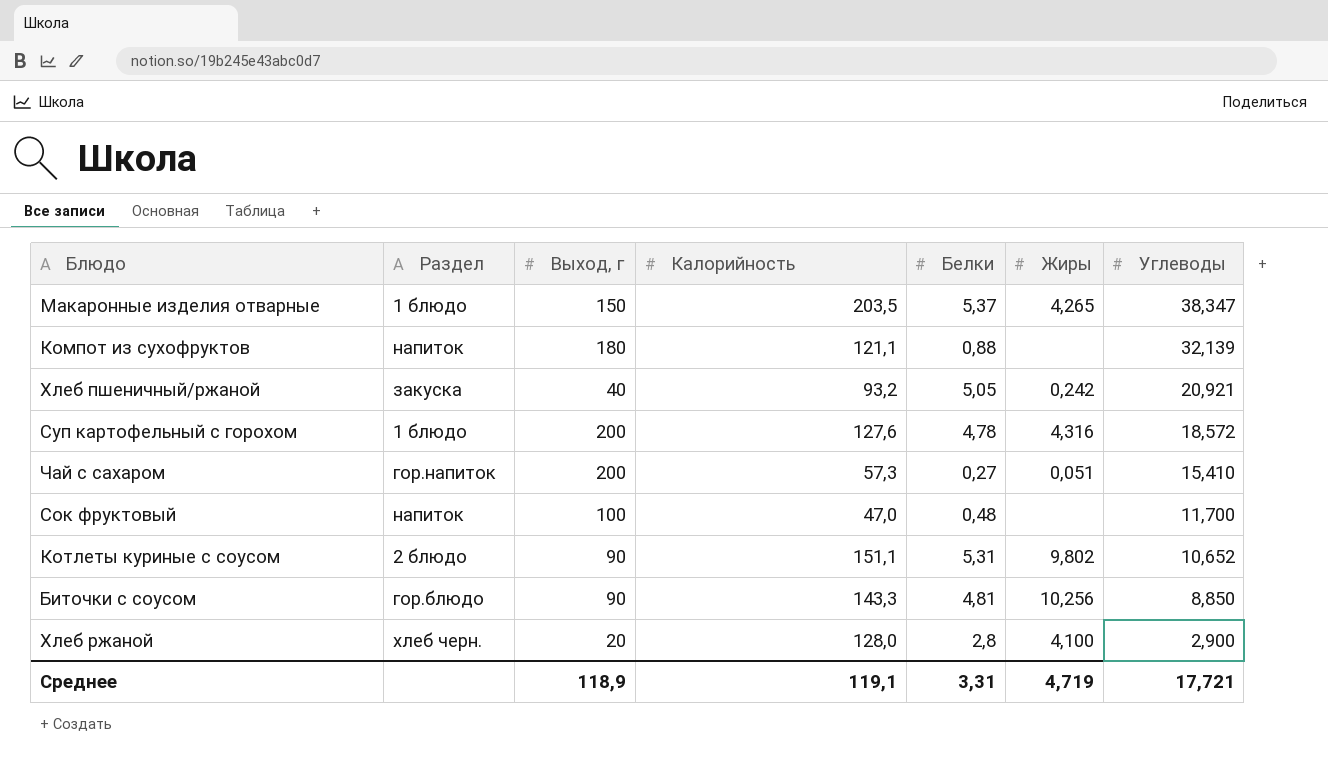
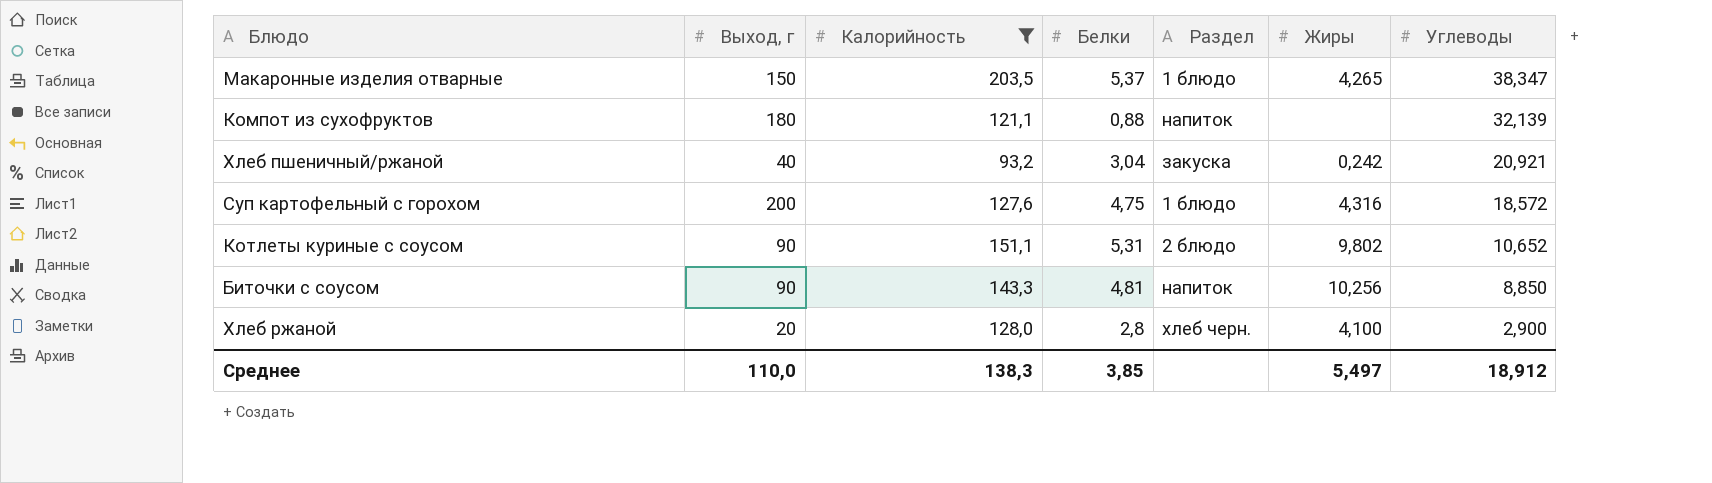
filter: none -> Калорийность >= 93,2
column Раздел | position: 2 -> 5
Хлеб пшеничный/ржаной | Белки: 5,05 -> 3,04
Суп картофельный с горохом | Белки: 4,78 -> 4,75
Биточки с соусом | Раздел: гор.блюдо -> напиток
Среднее | Выход, г: 118,9 -> 110,0
Среднее | Калорийность: 119,1 -> 138,3
Среднее | Белки: 3,31 -> 3,85
Среднее | Жиры: 4,719 -> 5,497
Среднее | Углеводы: 17,721 -> 18,912

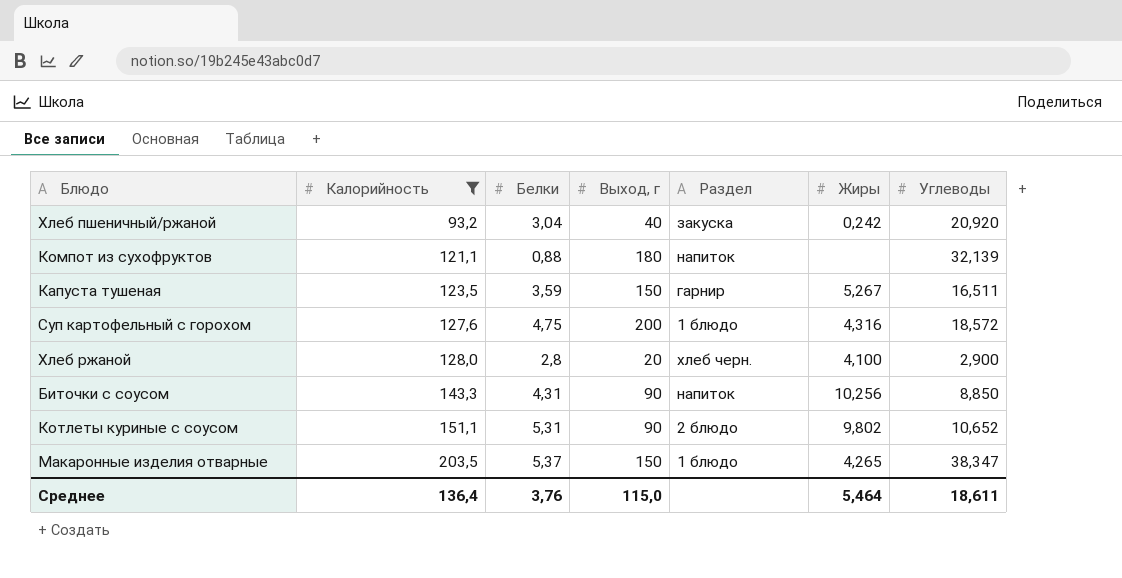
row order: Углеводы descending -> Калорийность ascending
column Выход, г | position: 2 -> 4
Хлеб пшеничный/ржаной | Углеводы: 20,921 -> 20,920
row Капуста тушеная: none -> 123,5 | 3,59 | 150 | гарнир | 5,267 | 16,511
Биточки с соусом | Белки: 4,81 -> 4,31
Среднее | Калорийность: 138,3 -> 136,4
Среднее | Белки: 3,85 -> 3,76
Среднее | Выход, г: 110,0 -> 115,0
Среднее | Жиры: 5,497 -> 5,464
Среднее | Углеводы: 18,912 -> 18,611

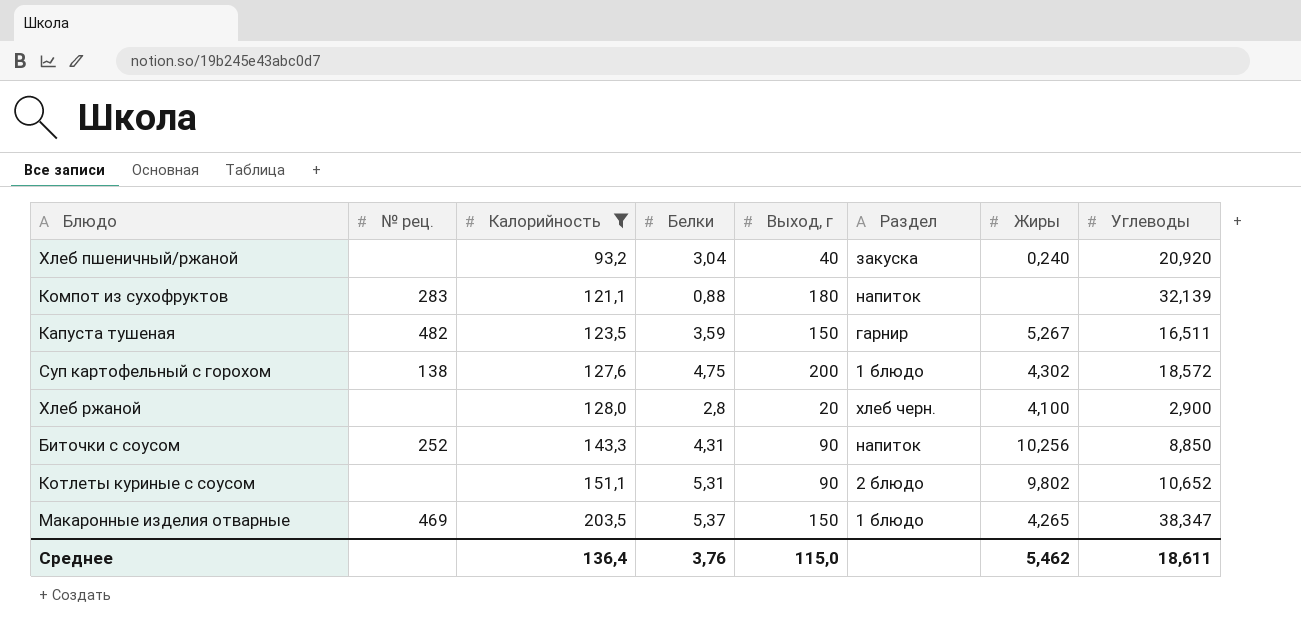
column № рец. | position: none -> 2
Хлеб пшеничный/ржаной | Жиры: 0,242 -> 0,240
Суп картофельный с горохом | Жиры: 4,316 -> 4,302
Среднее | Жиры: 5,464 -> 5,462

